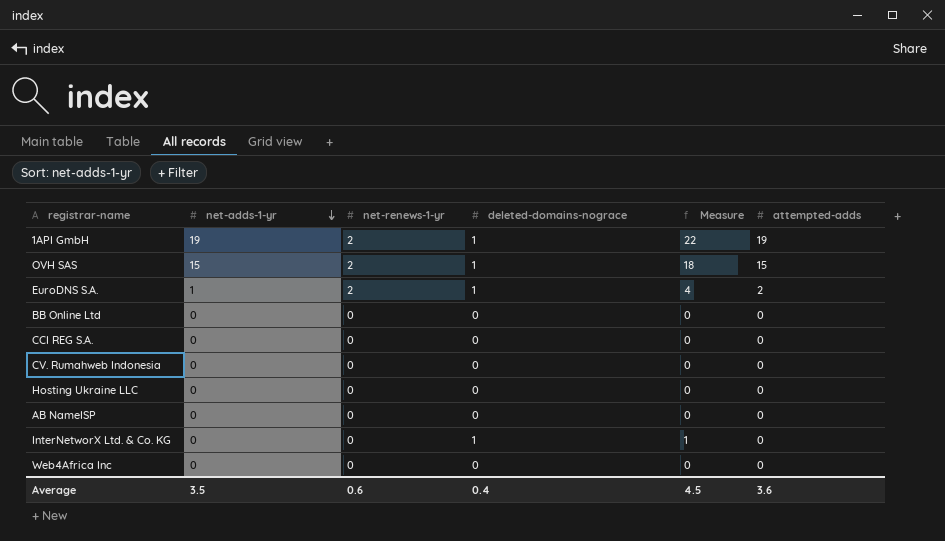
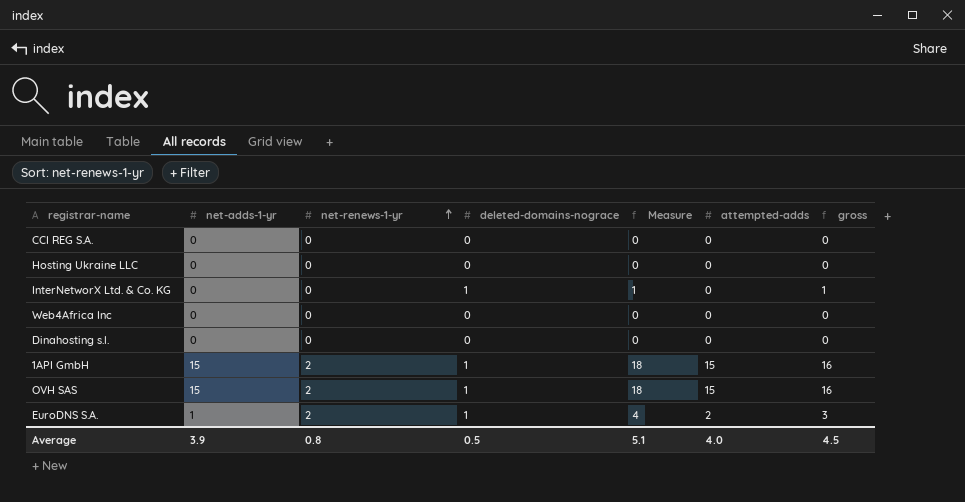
row order: net-adds-1-yr descending -> net-renews-1-yr ascending
column gross | formula: none -> [deleted-domains-nograce] + [attempted-adds]
row BB Online Ltd: 0 | 0 | 0 | 0 | 0 -> none
row CV. Rumahweb Indonesia: 0 | 0 | 0 | 0 | 0 -> none
row AB NameISP: 0 | 0 | 0 | 0 | 0 -> none
row Dinahosting s.l.: none -> 0 | 0 | 0 | 0 | 0 | 0
1API GmbH | net-adds-1-yr: 19 -> 15
1API GmbH | Measure: 22 -> 18
1API GmbH | attempted-adds: 19 -> 15
Average | net-adds-1-yr: 3.5 -> 3.9
Average | net-renews-1-yr: 0.6 -> 0.8
Average | deleted-domains-nograce: 0.4 -> 0.5
Average | Measure: 4.5 -> 5.1
Average | attempted-adds: 3.6 -> 4.0

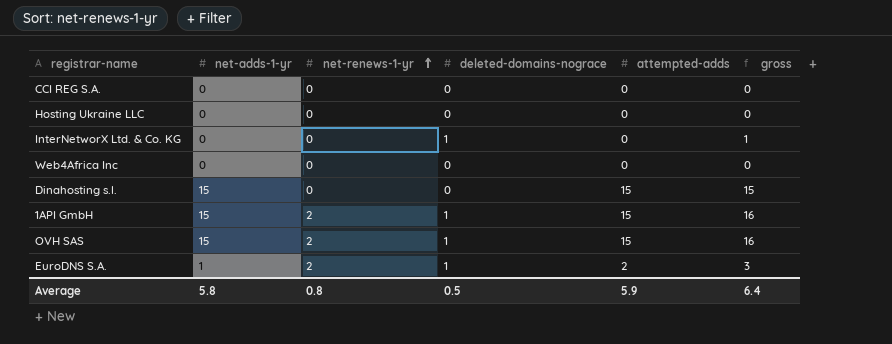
column Measure | formula: [net-adds-1-yr] + [net-renews-1-yr] + [deleted-domains-nograce] -> none
Dinahosting s.l. | net-adds-1-yr: 0 -> 15
Dinahosting s.l. | attempted-adds: 0 -> 15
Dinahosting s.l. | gross: 0 -> 15
Average | net-adds-1-yr: 3.9 -> 5.8
Average | attempted-adds: 4.0 -> 5.9
Average | gross: 4.5 -> 6.4

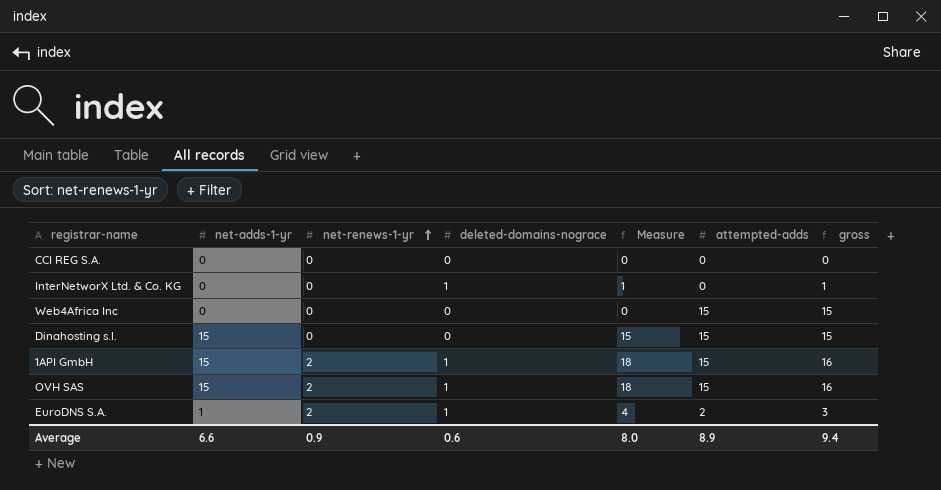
column Measure | formula: none -> [net-adds-1-yr] + [net-renews-1-yr] + [deleted-domains-nograce]
row Hosting Ukraine LLC: 0 | 0 | 0 | 0 | 0 -> none
Web4Africa Inc | attempted-adds: 0 -> 15
Web4Africa Inc | gross: 0 -> 15
Average | net-adds-1-yr: 5.8 -> 6.6
Average | net-renews-1-yr: 0.8 -> 0.9
Average | deleted-domains-nograce: 0.5 -> 0.6
Average | attempted-adds: 5.9 -> 8.9
Average | gross: 6.4 -> 9.4

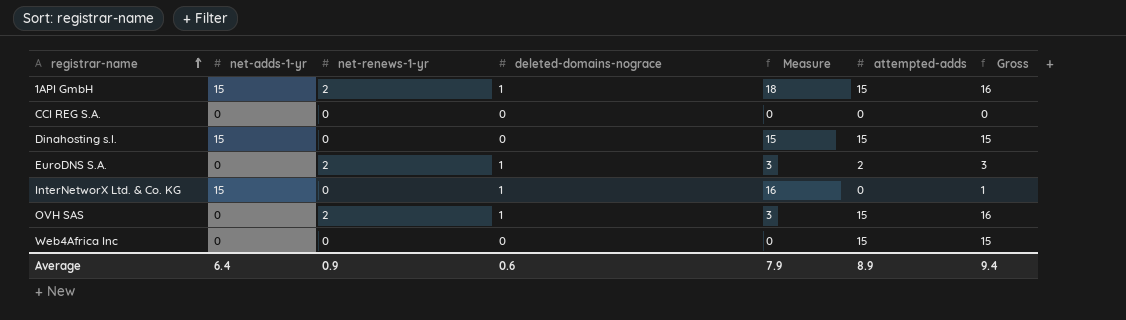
row order: net-renews-1-yr ascending -> registrar-name ascending
column name: gross -> Gross
EuroDNS S.A. | net-adds-1-yr: 1 -> 0
EuroDNS S.A. | Measure: 4 -> 3
InterNetworX Ltd. & Co. KG | net-adds-1-yr: 0 -> 15
InterNetworX Ltd. & Co. KG | Measure: 1 -> 16
OVH SAS | net-adds-1-yr: 15 -> 0
OVH SAS | Measure: 18 -> 3
Average | net-adds-1-yr: 6.6 -> 6.4
Average | Measure: 8.0 -> 7.9

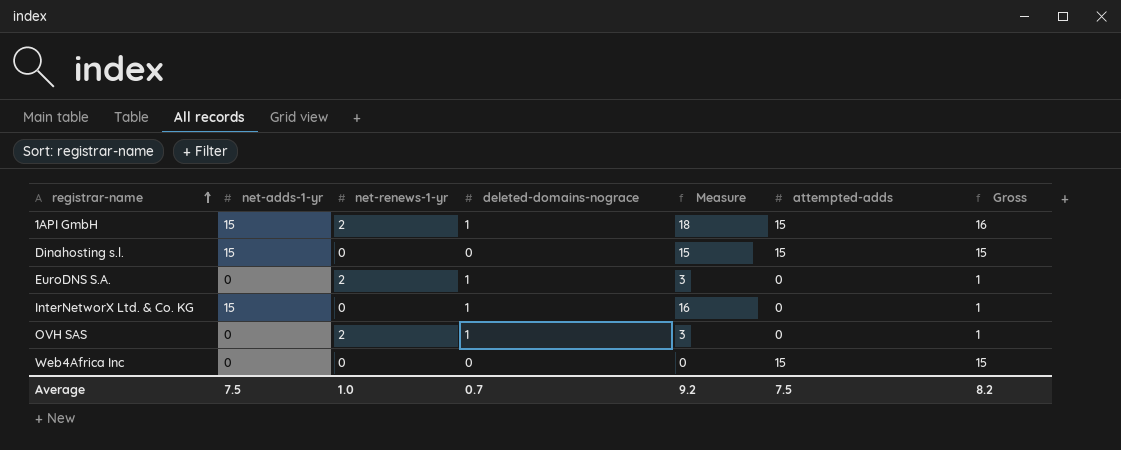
row CCI REG S.A.: 0 | 0 | 0 | 0 | 0 | 0 -> none
EuroDNS S.A. | attempted-adds: 2 -> 0
EuroDNS S.A. | Gross: 3 -> 1
OVH SAS | attempted-adds: 15 -> 0
OVH SAS | Gross: 16 -> 1
Average | net-adds-1-yr: 6.4 -> 7.5
Average | net-renews-1-yr: 0.9 -> 1.0
Average | deleted-domains-nograce: 0.6 -> 0.7
Average | Measure: 7.9 -> 9.2
Average | attempted-adds: 8.9 -> 7.5
Average | Gross: 9.4 -> 8.2

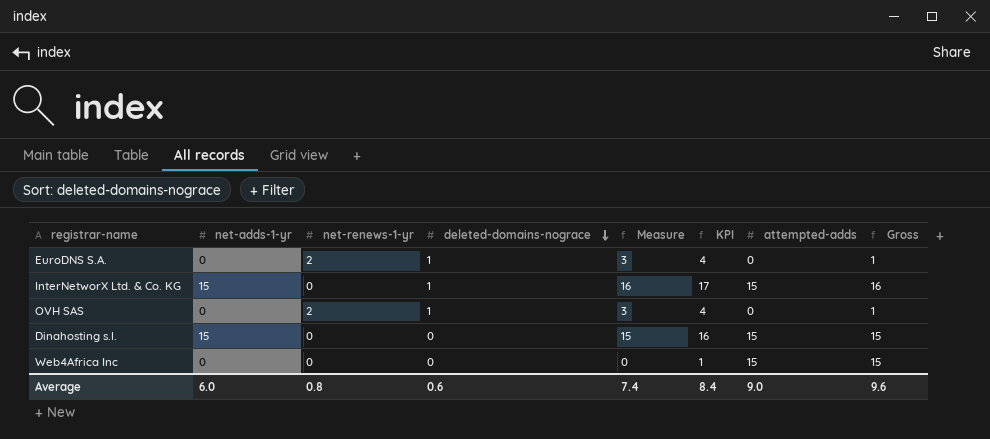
row order: registrar-name ascending -> deleted-domains-nograce descending
column KPI | formula: none -> [Measure] + 1
row 1API GmbH: 15 | 2 | 1 | 18 | 15 | 16 -> none
InterNetworX Ltd. & Co. KG | attempted-adds: 0 -> 15
InterNetworX Ltd. & Co. KG | Gross: 1 -> 16
Average | net-adds-1-yr: 7.5 -> 6.0
Average | net-renews-1-yr: 1.0 -> 0.8
Average | deleted-domains-nograce: 0.7 -> 0.6
Average | Measure: 9.2 -> 7.4
Average | attempted-adds: 7.5 -> 9.0
Average | Gross: 8.2 -> 9.6

